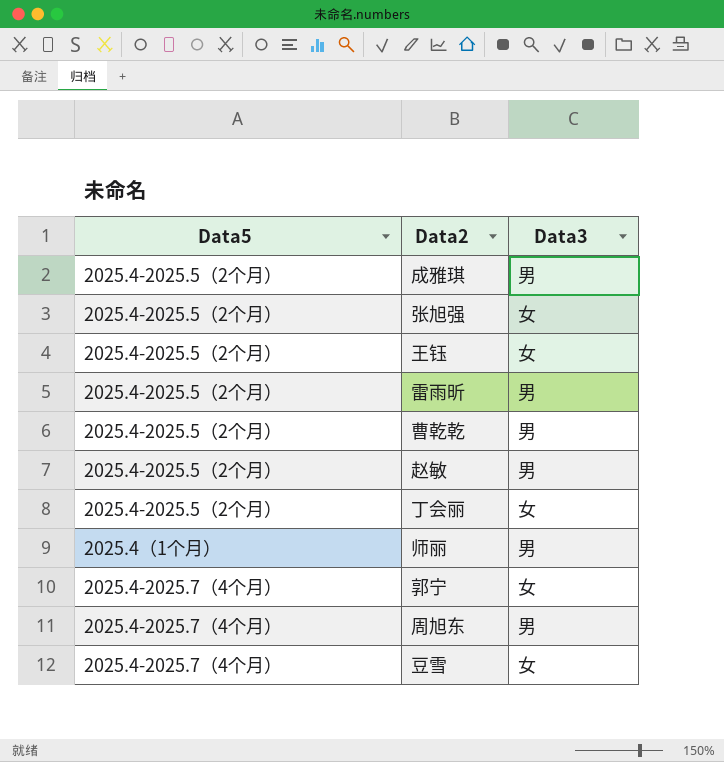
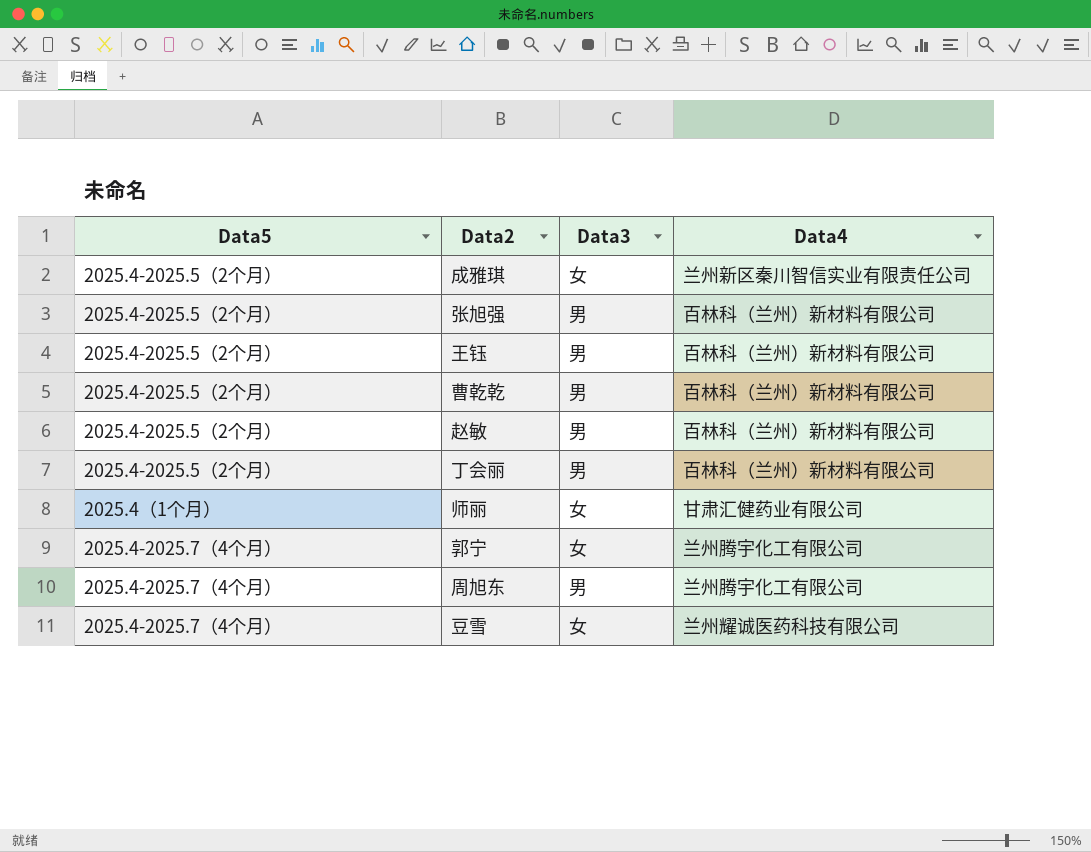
column Data4 | position: none -> 4
row 雷雨昕: 2025.4-2025.5（2个月） | 男 -> none
成雅琪 | Data3: 男 -> 女
张旭强 | Data3: 女 -> 男
王钰 | Data3: 女 -> 男
丁会丽 | Data3: 女 -> 男
师丽 | Data3: 男 -> 女

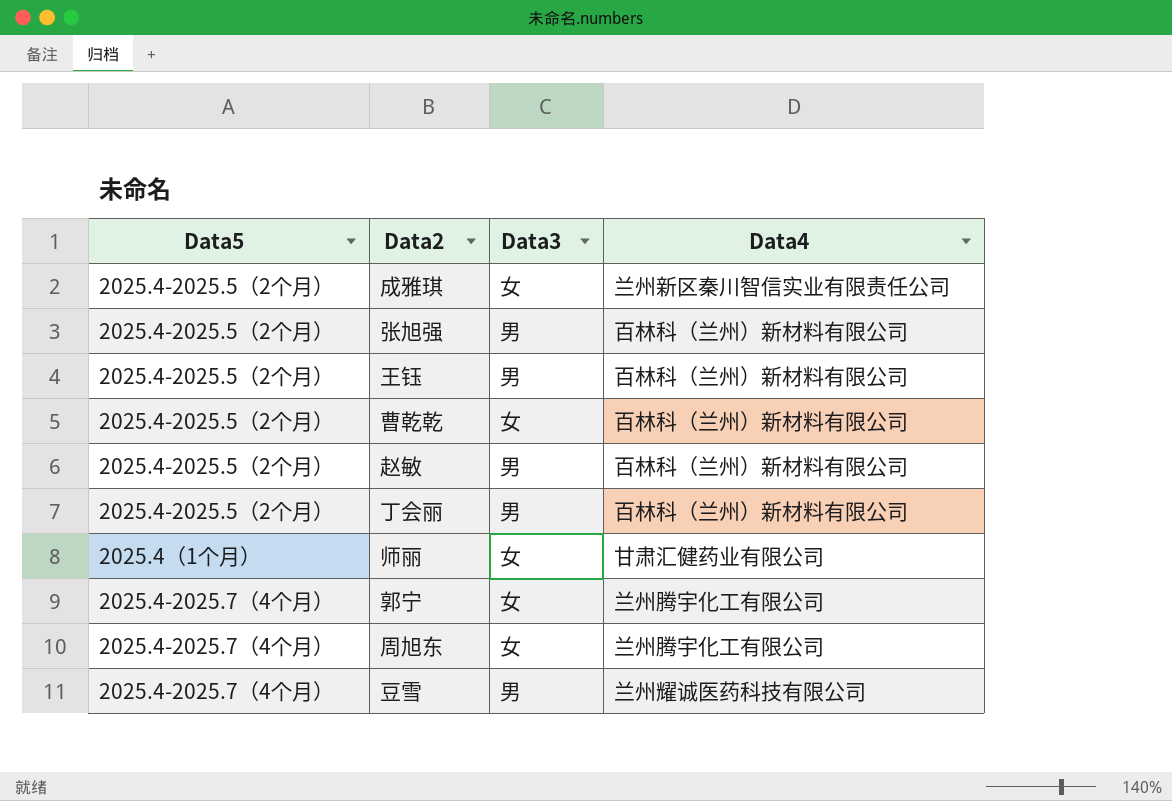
曹乾乾 | Data3: 男 -> 女
周旭东 | Data3: 男 -> 女
豆雪 | Data3: 女 -> 男

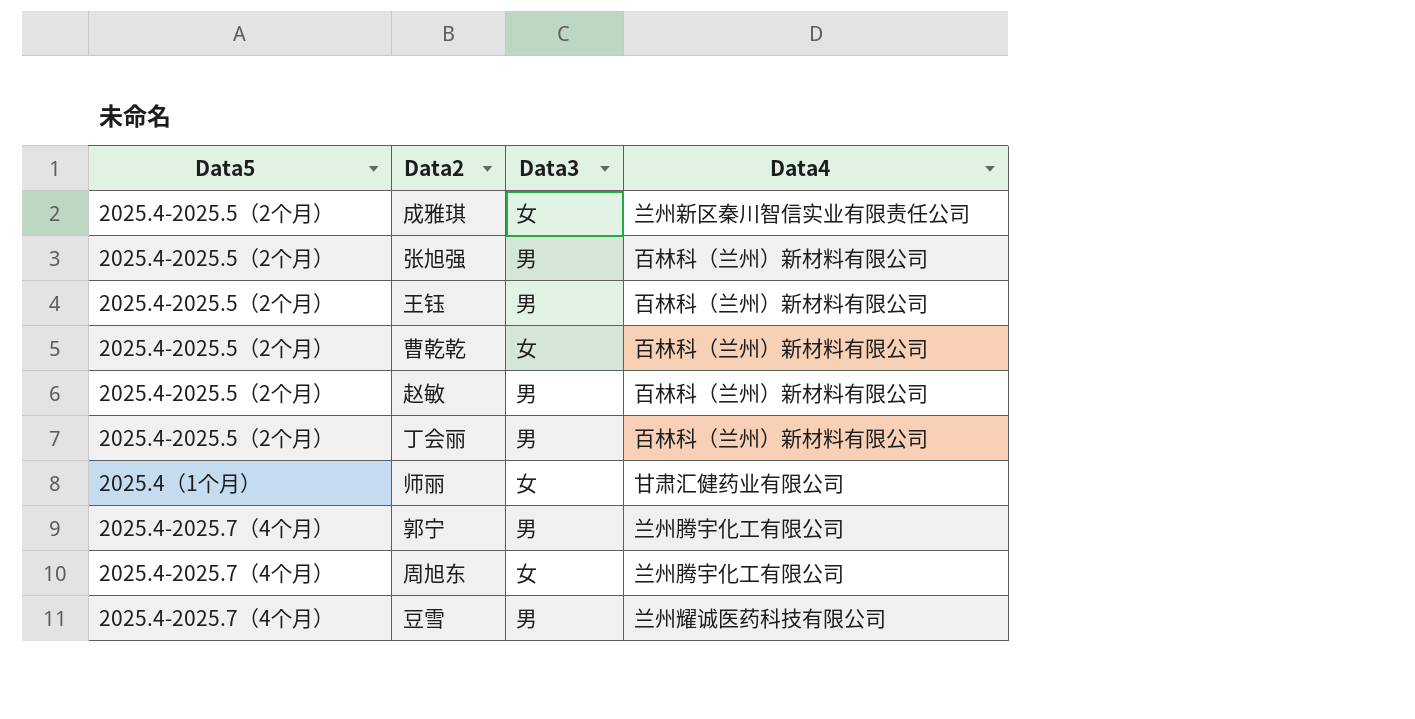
郭宁 | Data3: 女 -> 男

